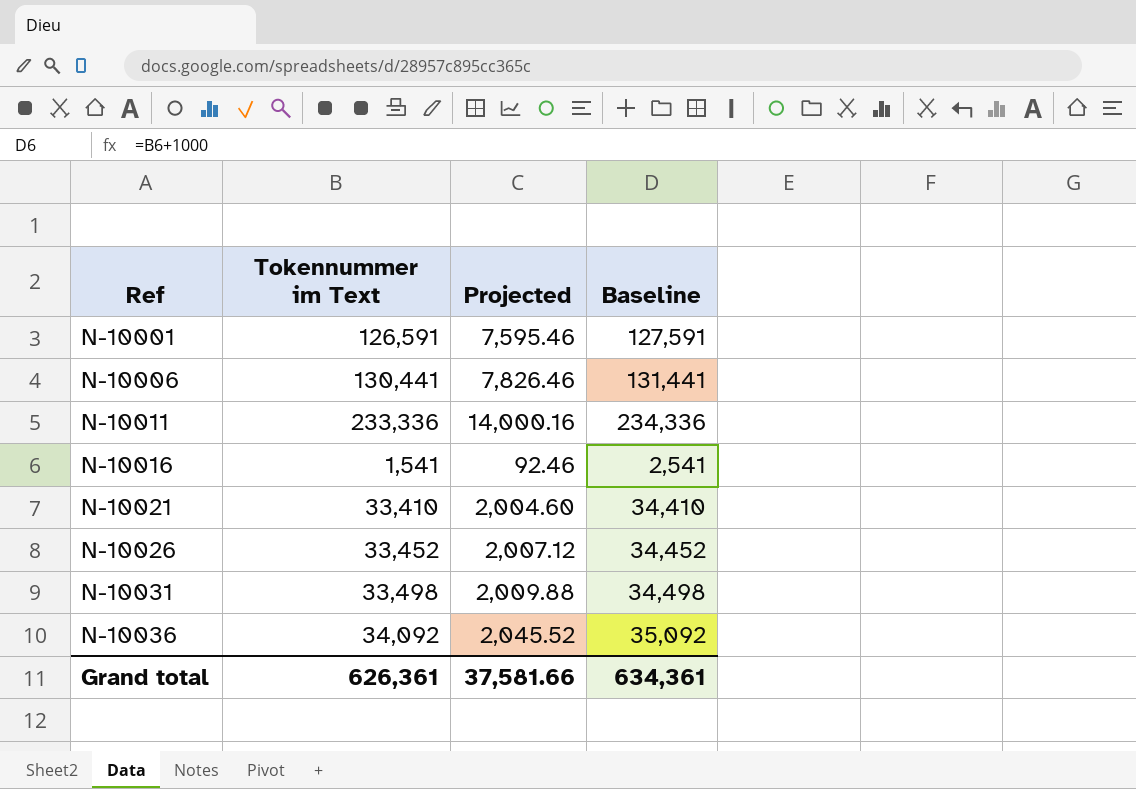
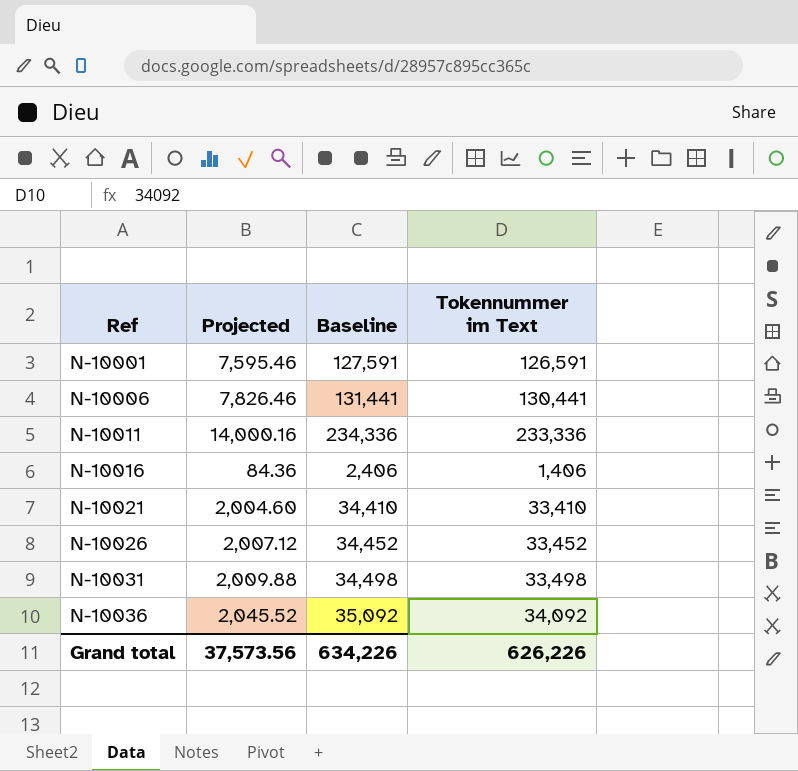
column Tokennummer im Text | position: 2 -> 4
N-10016 | Projected: 92.46 -> 84.36
N-10016 | Baseline: 2,541 -> 2,406
N-10016 | Tokennummer im Text: 1,541 -> 1,406
Grand total | Projected: 37,581.66 -> 37,573.56
Grand total | Baseline: 634,361 -> 634,226
Grand total | Tokennummer im Text: 626,361 -> 626,226

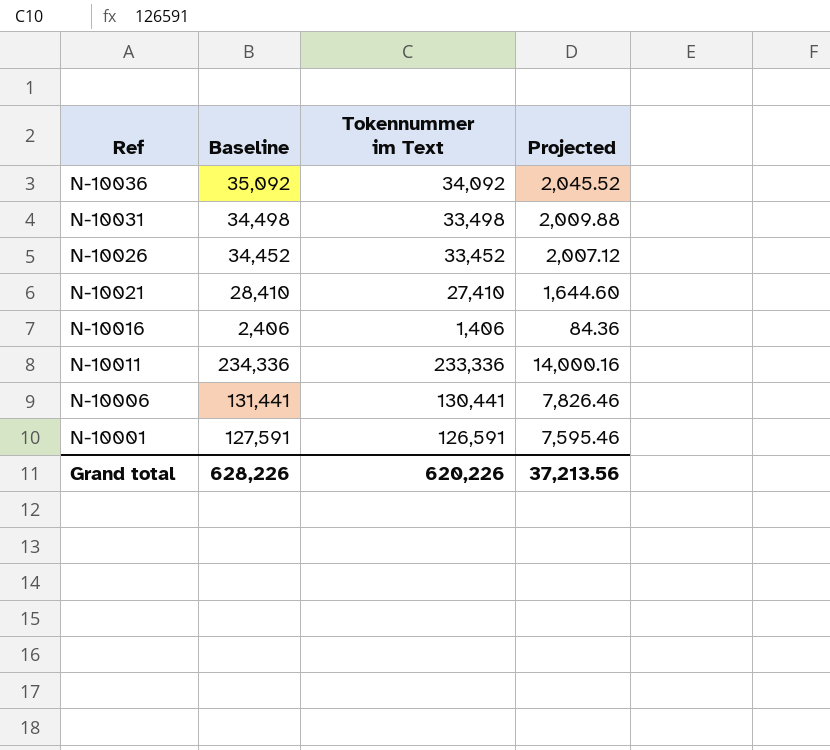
row order: Ref ascending -> Ref descending
column Projected | position: 2 -> 4
N-10021 | Baseline: 34,410 -> 28,410
N-10021 | Tokennummer im Text: 33,410 -> 27,410
N-10021 | Projected: 2,004.60 -> 1,644.60
Grand total | Baseline: 634,226 -> 628,226
Grand total | Tokennummer im Text: 626,226 -> 620,226
Grand total | Projected: 37,573.56 -> 37,213.56

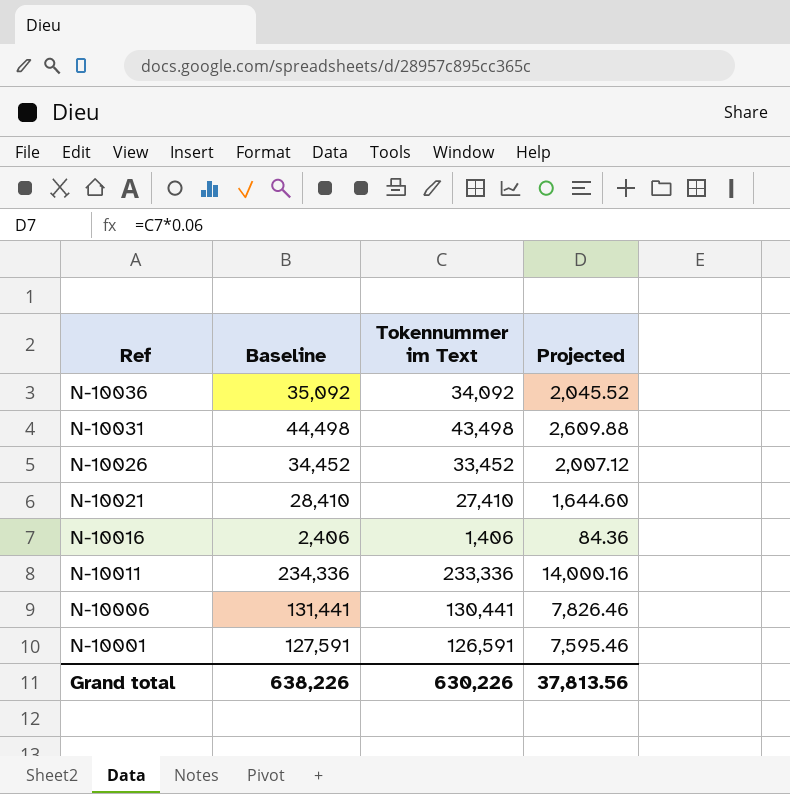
N-10031 | Baseline: 34,498 -> 44,498
N-10031 | Tokennummer im Text: 33,498 -> 43,498
N-10031 | Projected: 2,009.88 -> 2,609.88
Grand total | Baseline: 628,226 -> 638,226
Grand total | Tokennummer im Text: 620,226 -> 630,226
Grand total | Projected: 37,213.56 -> 37,813.56

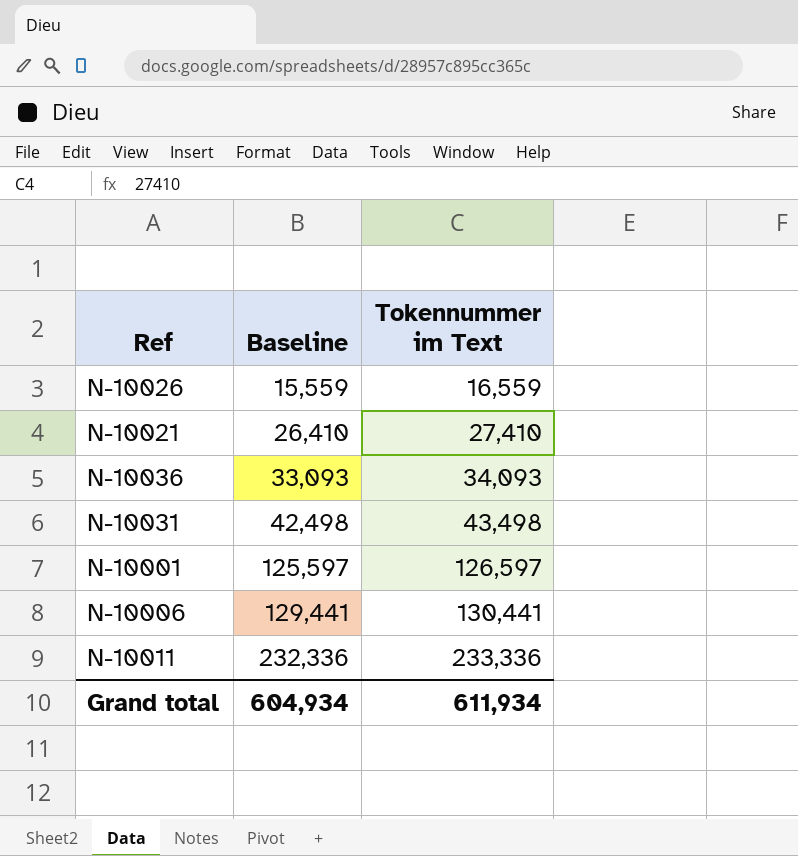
row order: Ref descending -> Baseline ascending
column Projected | formula: [Tokennummer im Text] * 0.06 -> none
column Baseline | formula: [Tokennummer im Text] + 1000 -> [Tokennummer im Text] - 1000
row N-10016: 2,406 | 1,406 | 84.36 -> none
N-10026 | Tokennummer im Text: 33,452 -> 16,559
N-10036 | Tokennummer im Text: 34,092 -> 34,093
N-10001 | Tokennummer im Text: 126,591 -> 126,597
Grand total | Baseline: 638,226 -> 604,934
Grand total | Tokennummer im Text: 630,226 -> 611,934

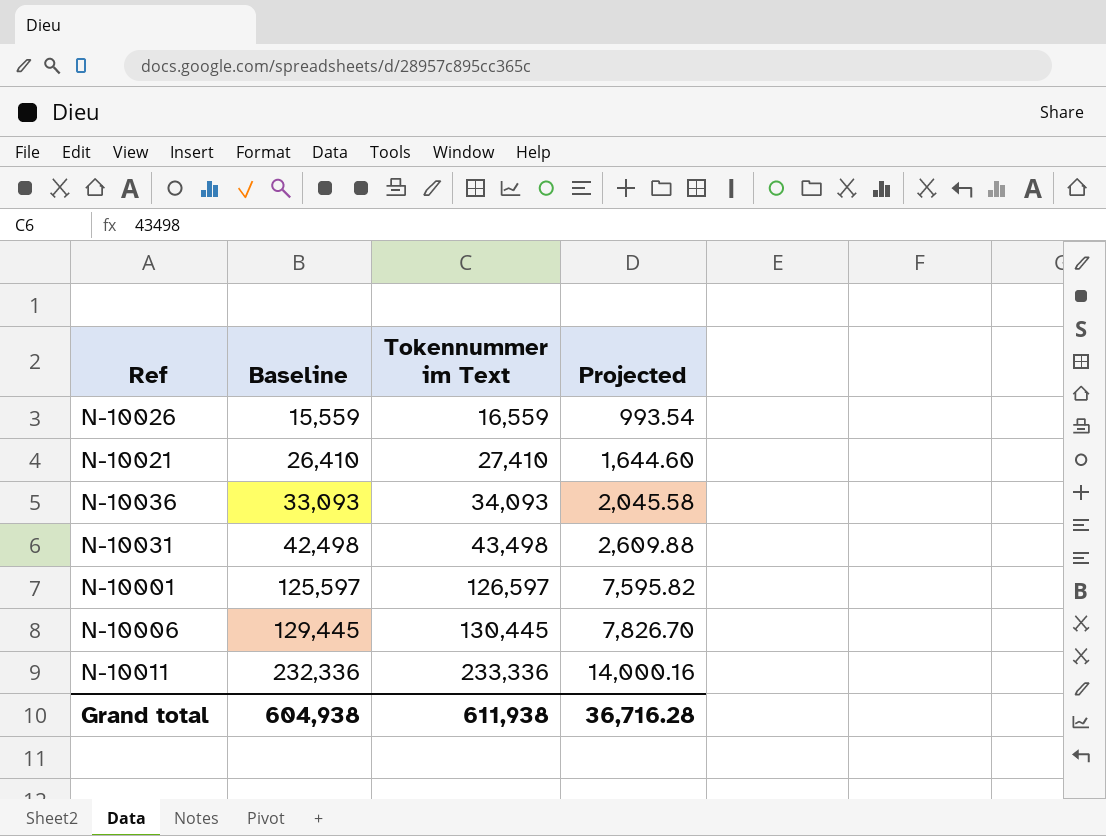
column Projected | formula: none -> [Tokennummer im Text] * 0.06
N-10006 | Baseline: 129,441 -> 129,445
N-10006 | Tokennummer im Text: 130,441 -> 130,445
Grand total | Baseline: 604,934 -> 604,938
Grand total | Tokennummer im Text: 611,934 -> 611,938

